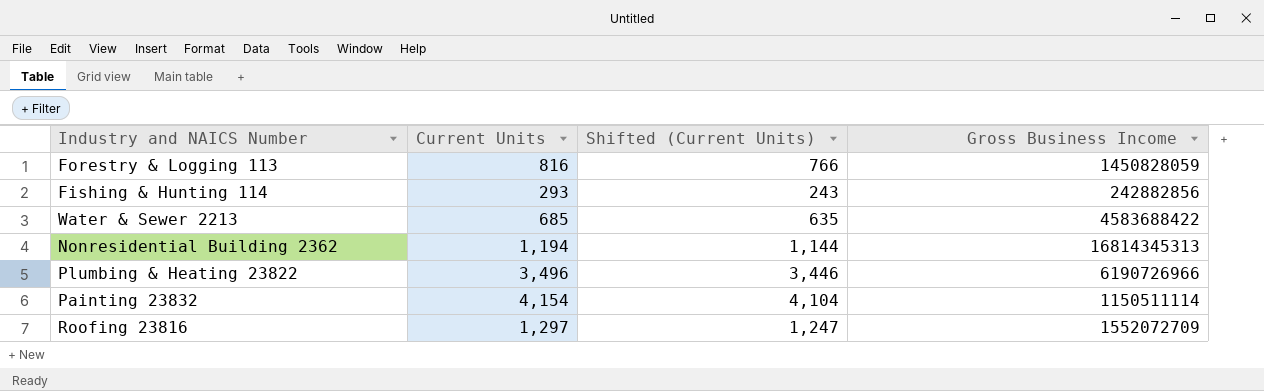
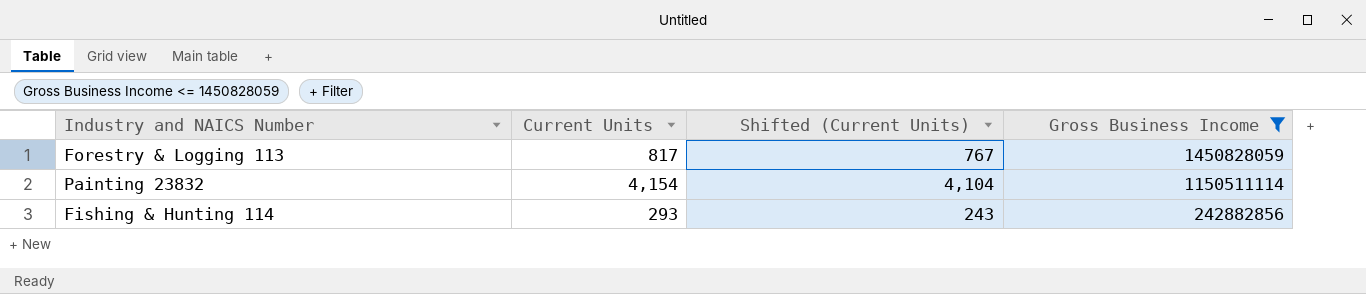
filter: none -> Gross Business Income <= 1450828059
row order: none -> Gross Business Income descending
Forestry & Logging 113 | Current Units: 816 -> 817
Forestry & Logging 113 | Shifted (Current Units): 766 -> 767

